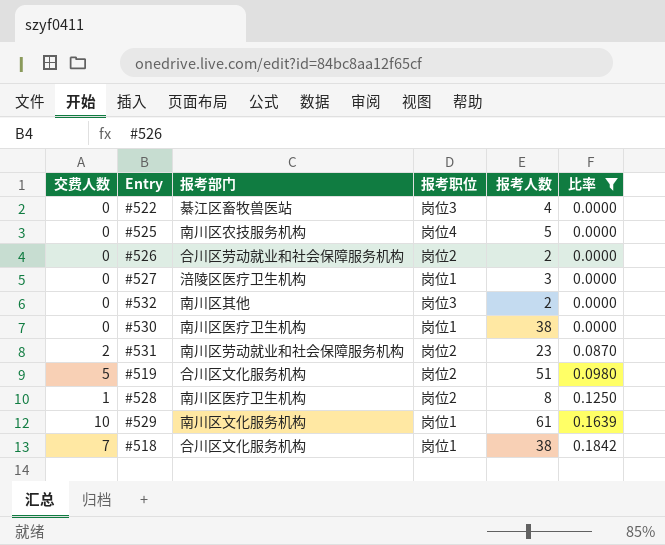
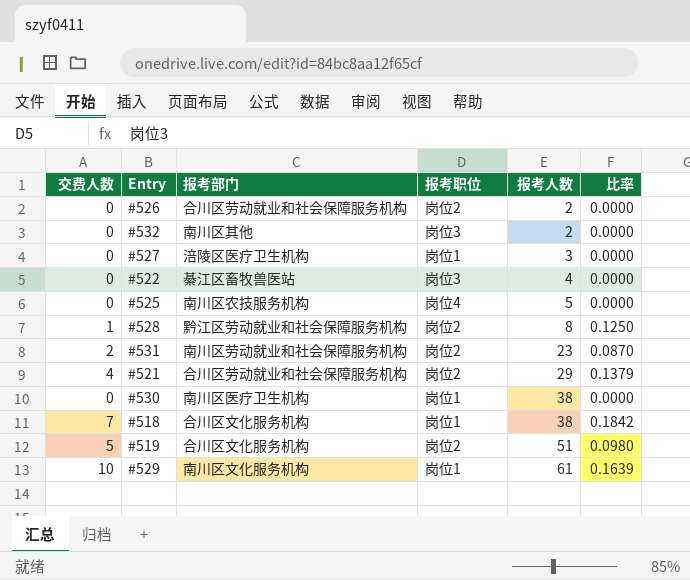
filter: 比率 != 0.1379 -> none
row order: 比率 ascending -> 报考人数 ascending
#528 | 报考部门: 南川区医疗卫生机构 -> 黔江区劳动就业和社会保障服务机构

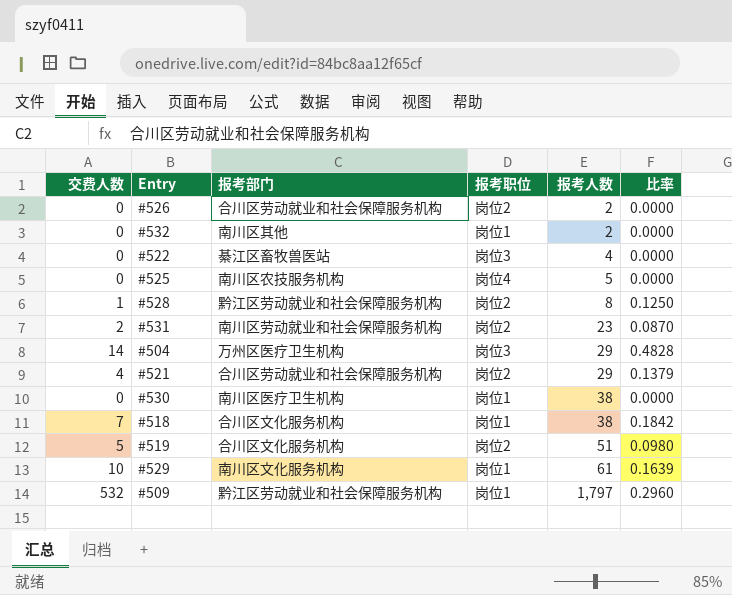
row #527: 0 | 涪陵区医疗卫生机构 | 岗位1 | 3 | 0.0000 -> none
#532 | 报考职位: 岗位3 -> 岗位1
row #504: none -> 14 | 万州区医疗卫生机构 | 岗位3 | 29 | 0.4828
row #509: none -> 532 | 黔江区劳动就业和社会保障服务机构 | 岗位1 | 1,797 | 0.2960

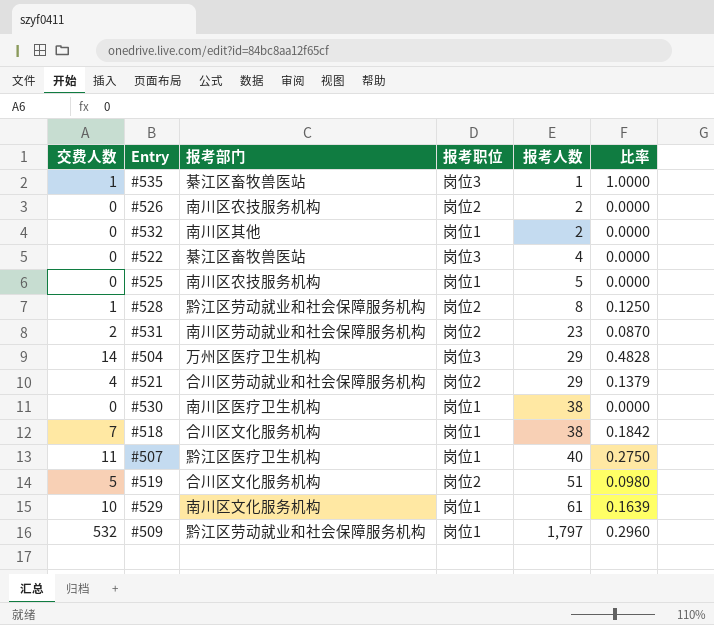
row #535: none -> 1 | 綦江区畜牧兽医站 | 岗位3 | 1 | 1.0000
#526 | 报考部门: 合川区劳动就业和社会保障服务机构 -> 南川区农技服务机构
#525 | 报考职位: 岗位4 -> 岗位1
row #507: none -> 11 | 黔江区医疗卫生机构 | 岗位1 | 40 | 0.2750

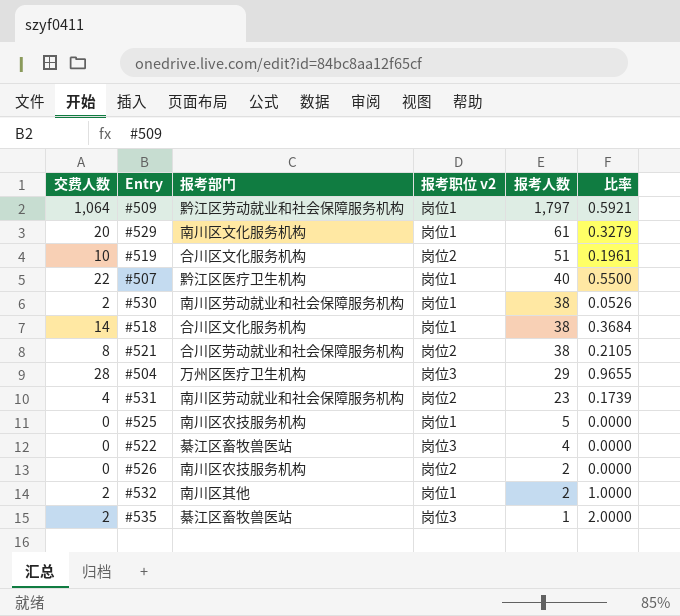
row order: 报考人数 ascending -> 报考人数 descending
column name: 报考职位 -> 报考职位 v2
row #528: 1 | 黔江区劳动就业和社会保障服务机构 | 岗位2 | 8 | 0.1250 -> none
#509 | 交费人数: 532 -> 1,064
#509 | 比率: 0.2960 -> 0.5921
#529 | 交费人数: 10 -> 20
#529 | 比率: 0.1639 -> 0.3279
#519 | 交费人数: 5 -> 10
#519 | 比率: 0.0980 -> 0.1961
#507 | 交费人数: 11 -> 22
#507 | 比率: 0.2750 -> 0.5500
#530 | 交费人数: 0 -> 2
#530 | 报考部门: 南川区医疗卫生机构 -> 南川区劳动就业和社会保障服务机构
#530 | 比率: 0.0000 -> 0.0526
#518 | 交费人数: 7 -> 14
#518 | 比率: 0.1842 -> 0.3684
#521 | 交费人数: 4 -> 8
#521 | 报考人数: 29 -> 38
#521 | 比率: 0.1379 -> 0.2105
#504 | 交费人数: 14 -> 28
#504 | 比率: 0.4828 -> 0.9655
#531 | 交费人数: 2 -> 4
#531 | 比率: 0.0870 -> 0.1739
#532 | 交费人数: 0 -> 2
#532 | 比率: 0.0000 -> 1.0000
#535 | 交费人数: 1 -> 2
#535 | 比率: 1.0000 -> 2.0000

